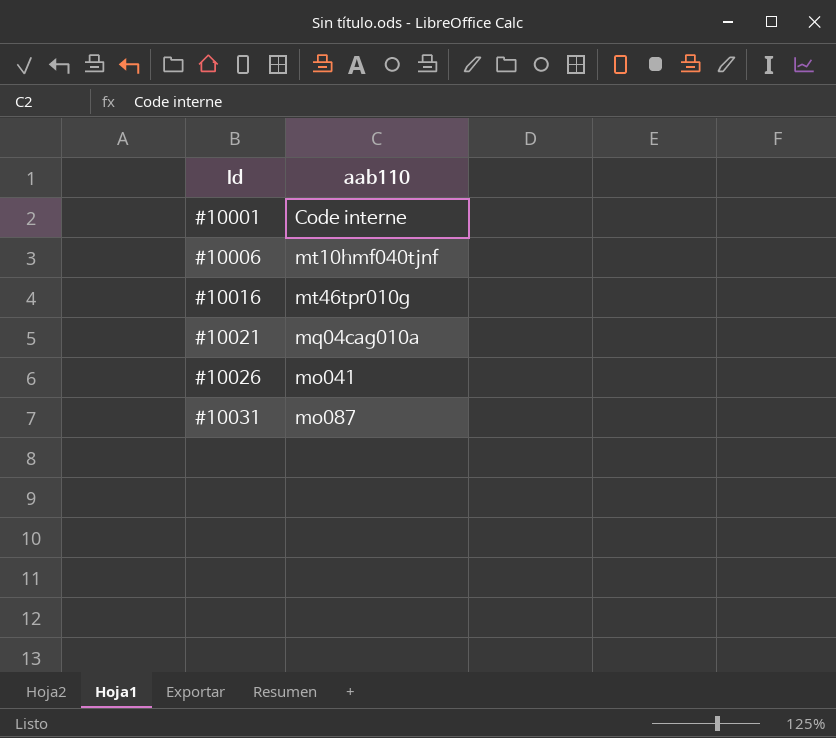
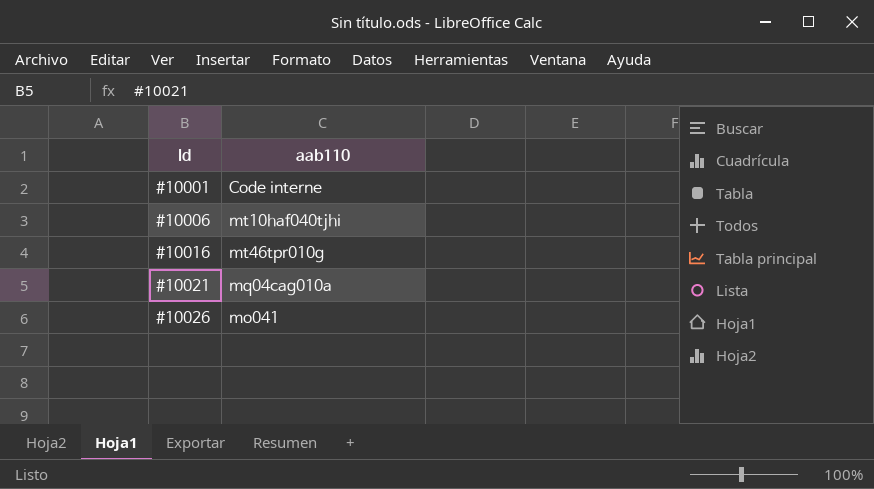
row #10031: mo087 -> none
#10006 | aab110: mt10hmf040tjnf -> mt10haf040tjhi

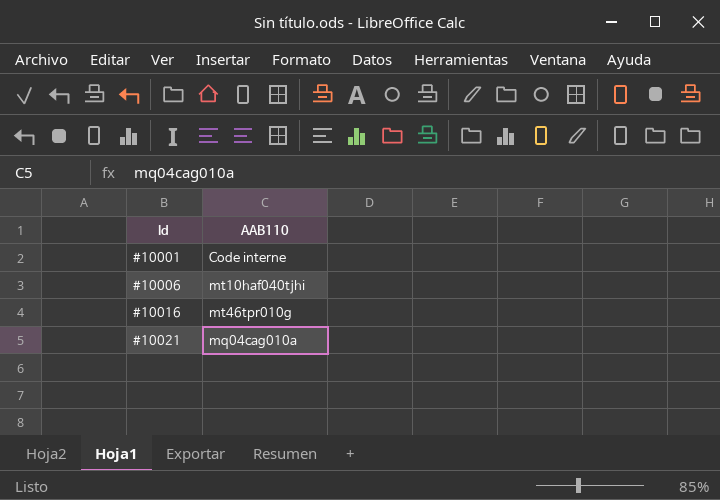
column name: aab110 -> AAB110
row #10026: mo041 -> none

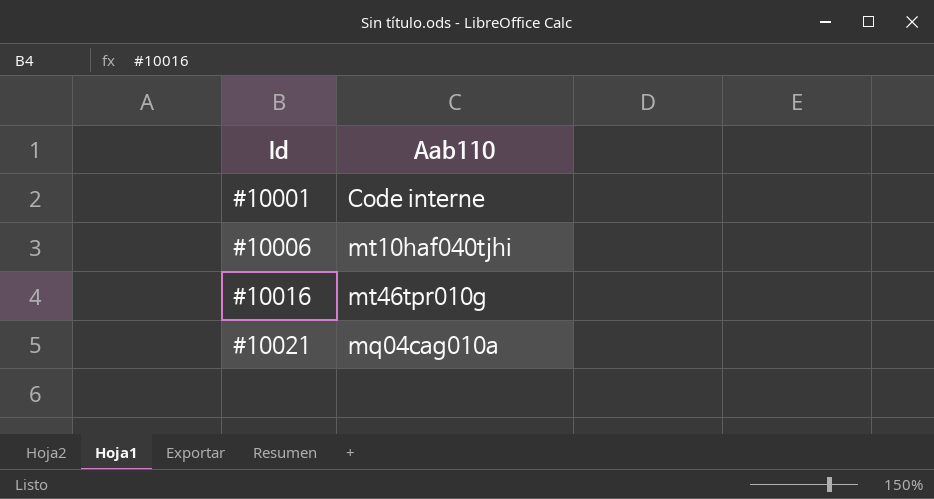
column name: AAB110 -> Aab110

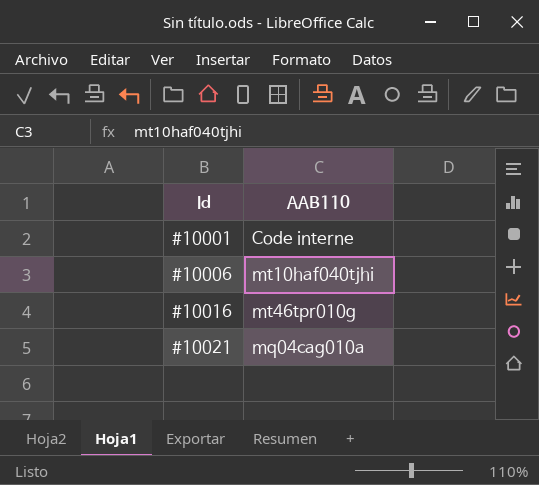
column name: Aab110 -> AAB110

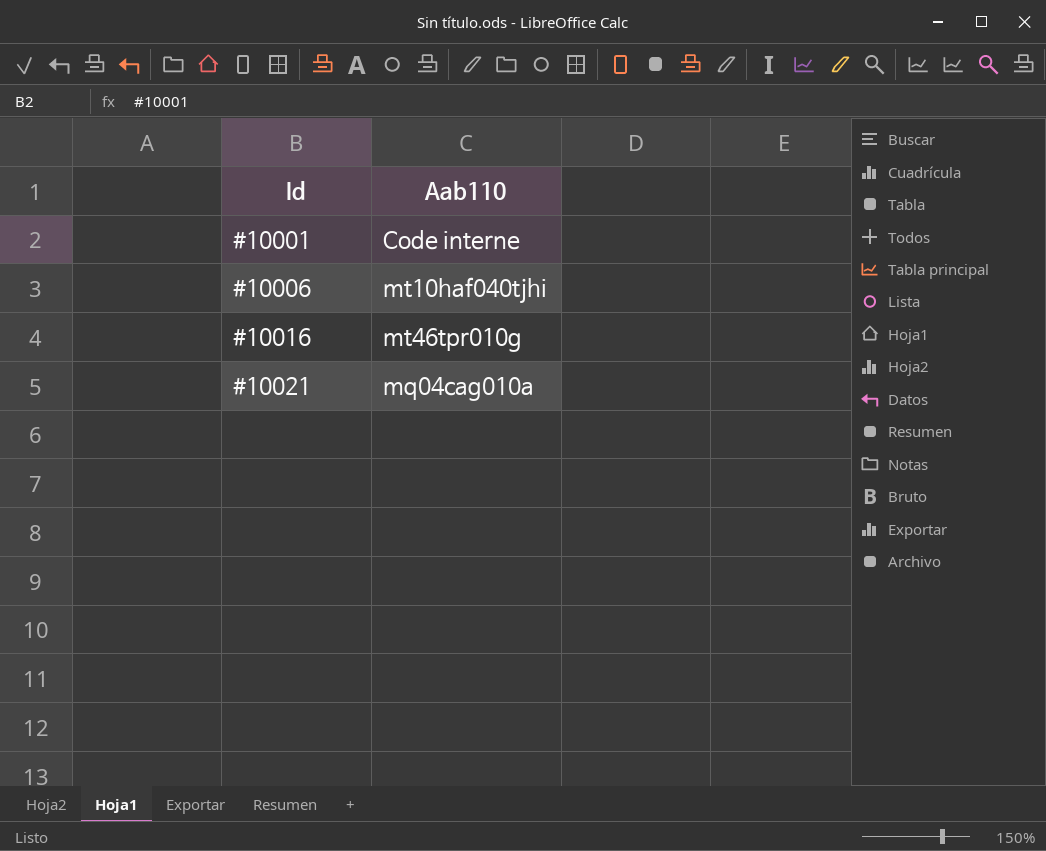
column name: AAB110 -> Aab110

